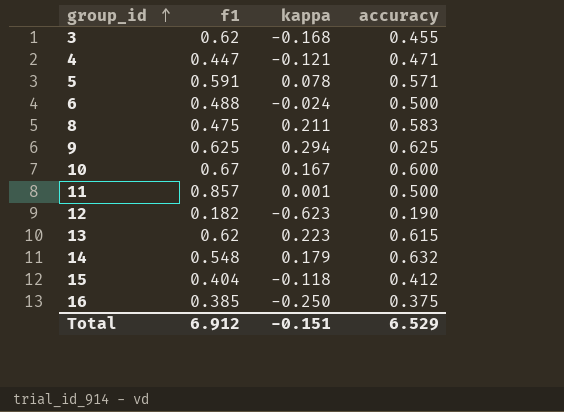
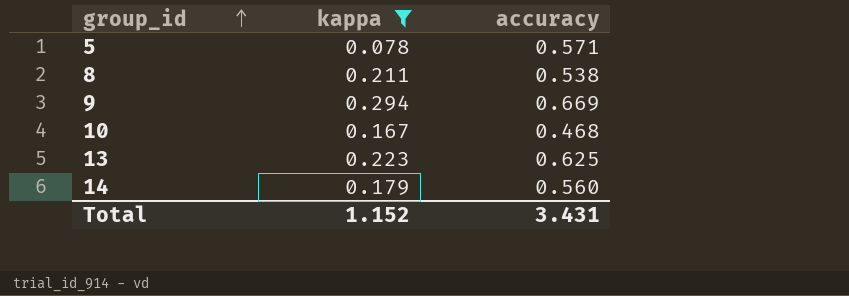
filter: none -> kappa >= 0.078
column f1 | position: 2 -> none
8 | accuracy: 0.583 -> 0.538
9 | accuracy: 0.625 -> 0.669
10 | accuracy: 0.600 -> 0.468
13 | accuracy: 0.615 -> 0.625
14 | accuracy: 0.632 -> 0.560
Total | kappa: -0.151 -> 1.152
Total | accuracy: 6.529 -> 3.431

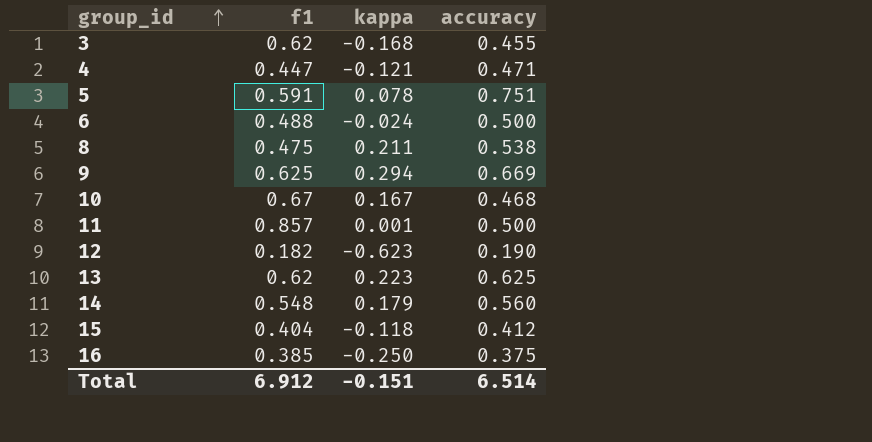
filter: kappa >= 0.078 -> none
column f1 | position: none -> 2
5 | accuracy: 0.571 -> 0.751
Total | kappa: 1.152 -> -0.151
Total | accuracy: 3.431 -> 6.514

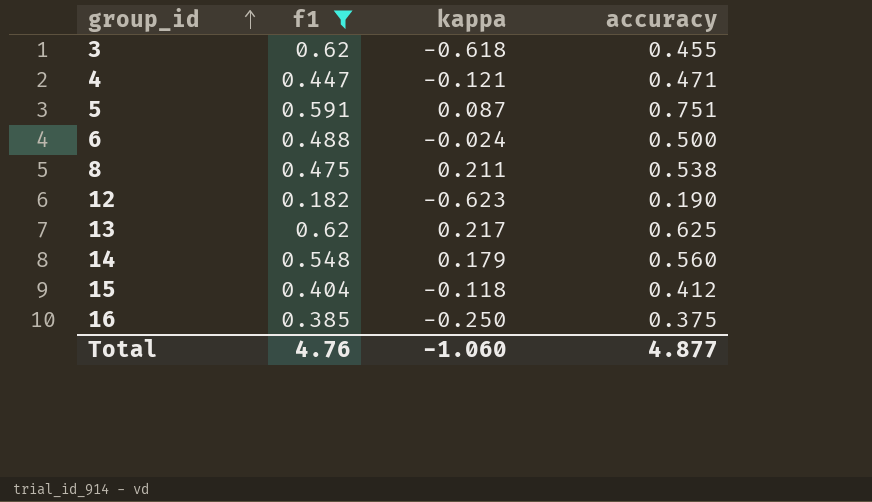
filter: none -> f1 <= 0.62
3 | kappa: -0.168 -> -0.618
5 | kappa: 0.078 -> 0.087
13 | kappa: 0.223 -> 0.217
Total | f1: 6.912 -> 4.76
Total | kappa: -0.151 -> -1.060
Total | accuracy: 6.514 -> 4.877

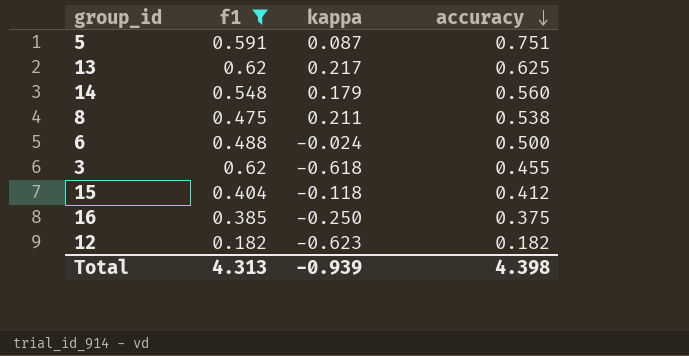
row order: group_id ascending -> accuracy descending
row 4: 0.447 | -0.121 | 0.471 -> none
12 | accuracy: 0.190 -> 0.182
Total | f1: 4.76 -> 4.313
Total | kappa: -1.060 -> -0.939
Total | accuracy: 4.877 -> 4.398

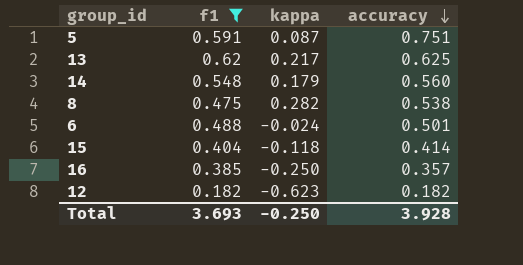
row 3: 0.62 | -0.618 | 0.455 -> none
8 | kappa: 0.211 -> 0.282
6 | accuracy: 0.500 -> 0.501
15 | accuracy: 0.412 -> 0.414
16 | accuracy: 0.375 -> 0.357
Total | f1: 4.313 -> 3.693
Total | kappa: -0.939 -> -0.250
Total | accuracy: 4.398 -> 3.928

